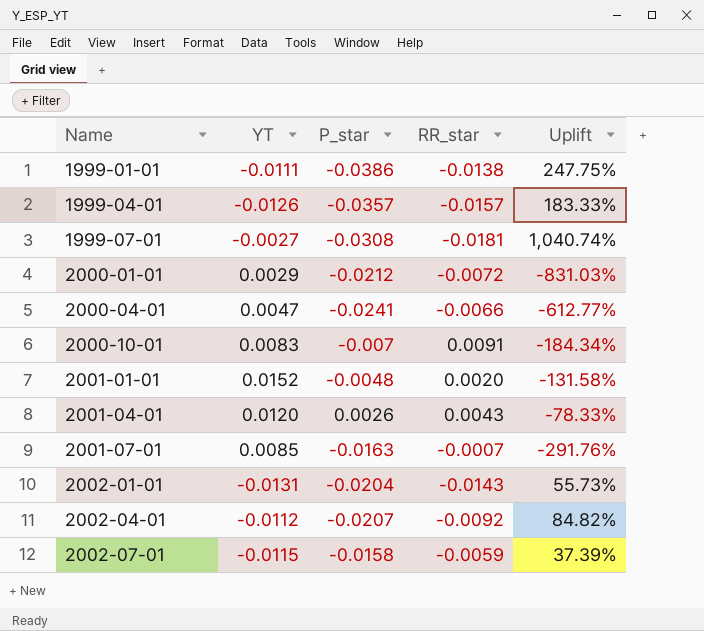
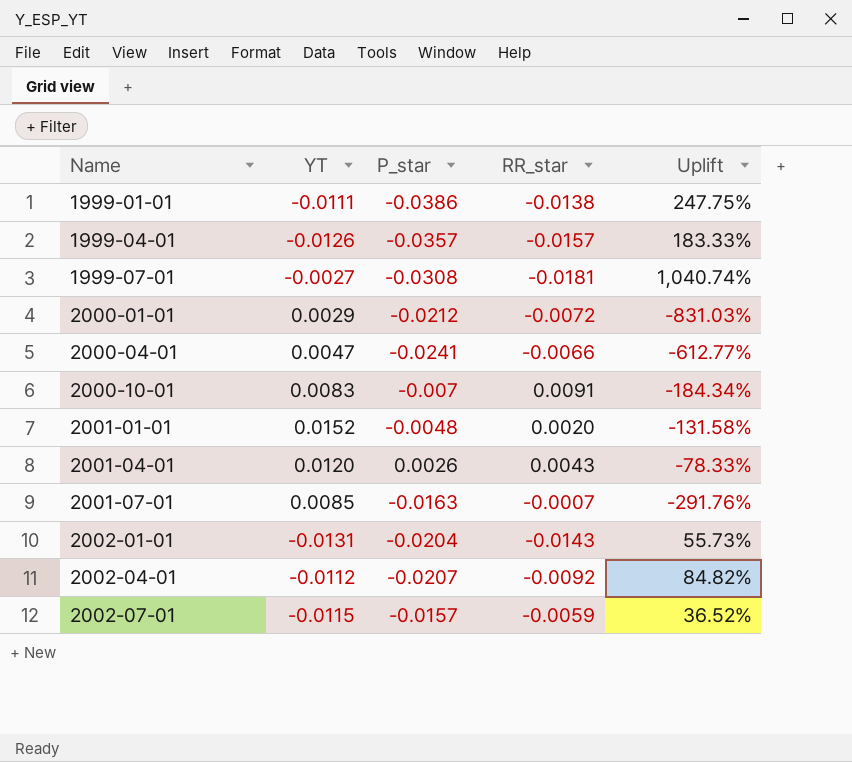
2002-07-01 | P_star: -0.0158 -> -0.0157
2002-07-01 | Uplift: 37.39% -> 36.52%

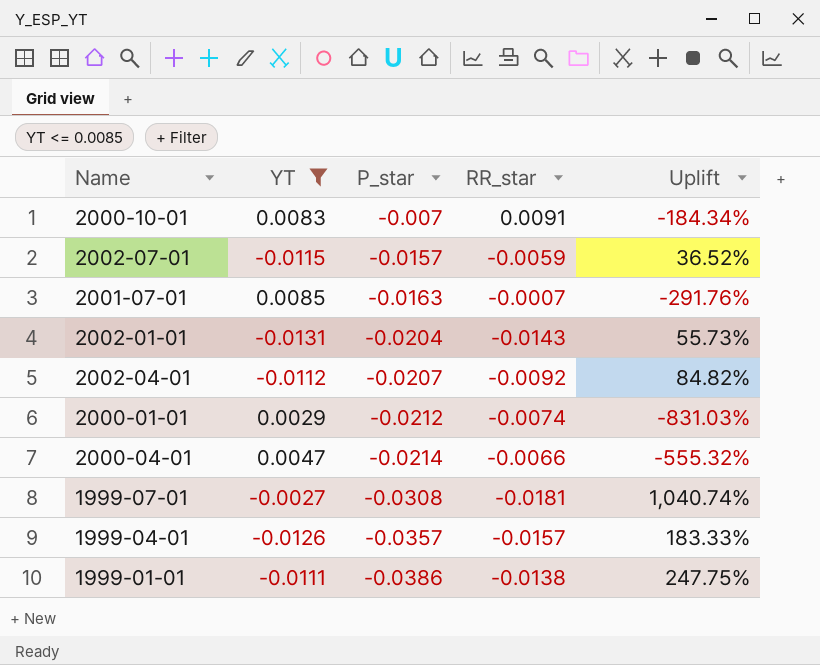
filter: none -> YT <= 0.0085
row order: Name ascending -> P_star descending
2000-01-01 | RR_star: -0.0072 -> -0.0074
2000-04-01 | P_star: -0.0241 -> -0.0214
2000-04-01 | Uplift: -612.77% -> -555.32%

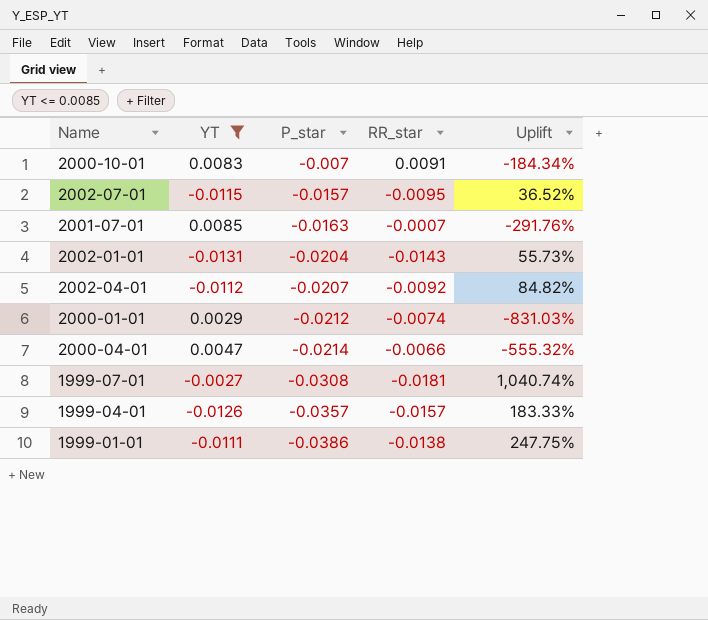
2002-07-01 | RR_star: -0.0059 -> -0.0095

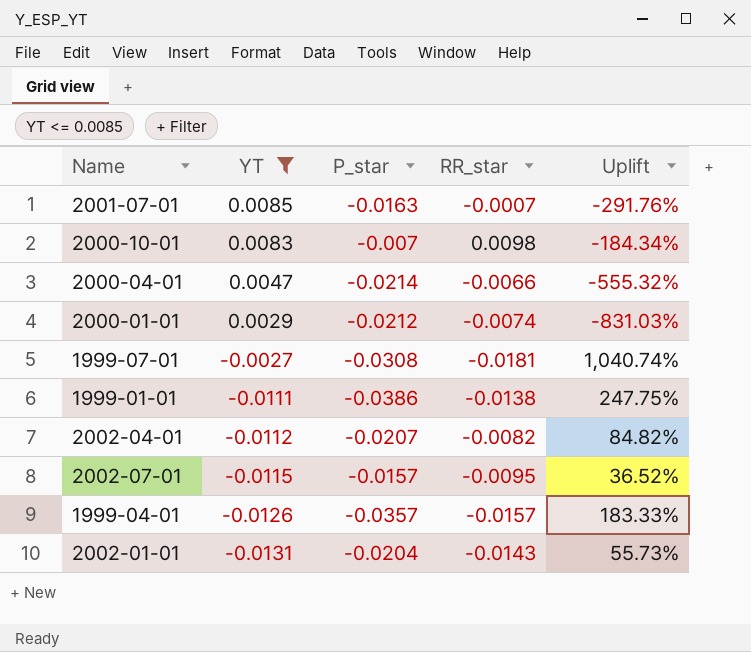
row order: P_star descending -> YT descending
2000-10-01 | RR_star: 0.0091 -> 0.0098
2002-04-01 | RR_star: -0.0092 -> -0.0082

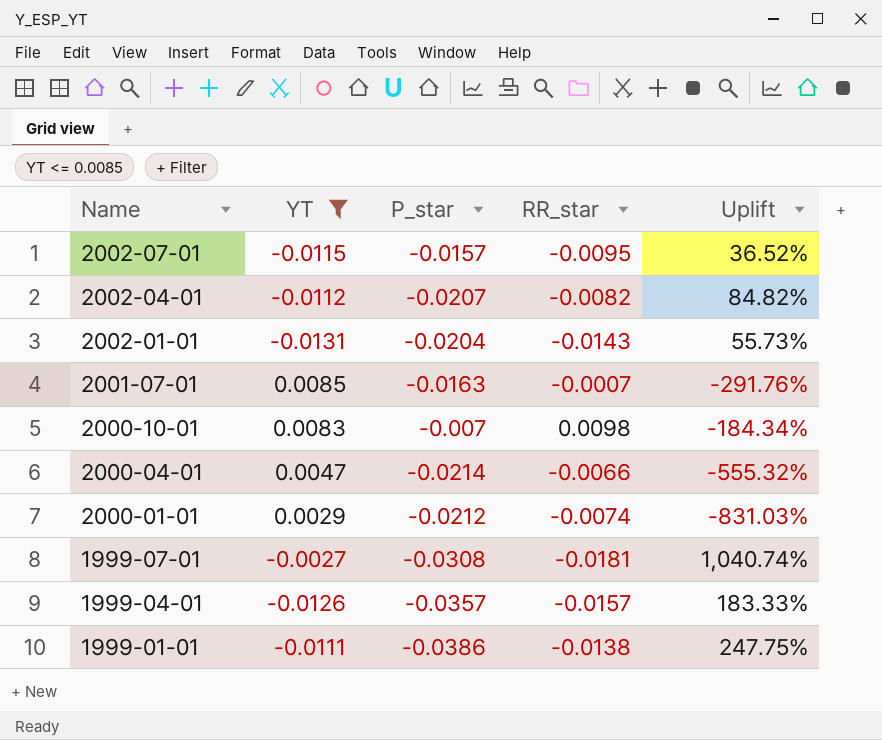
row order: YT descending -> Name descending

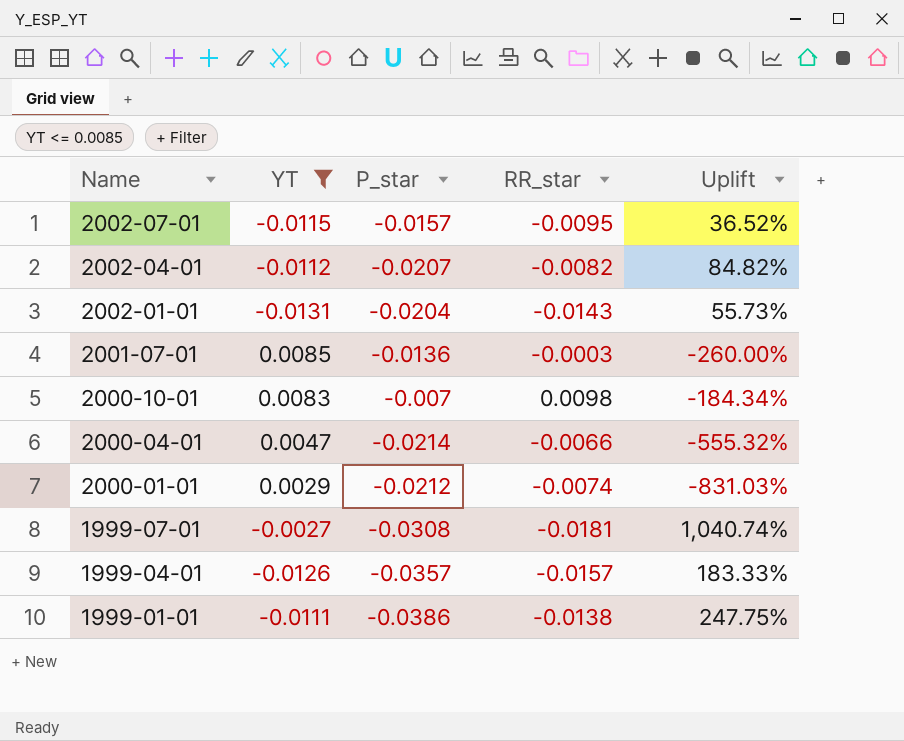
2001-07-01 | P_star: -0.0163 -> -0.0136
2001-07-01 | RR_star: -0.0007 -> -0.0003
2001-07-01 | Uplift: -291.76% -> -260.00%

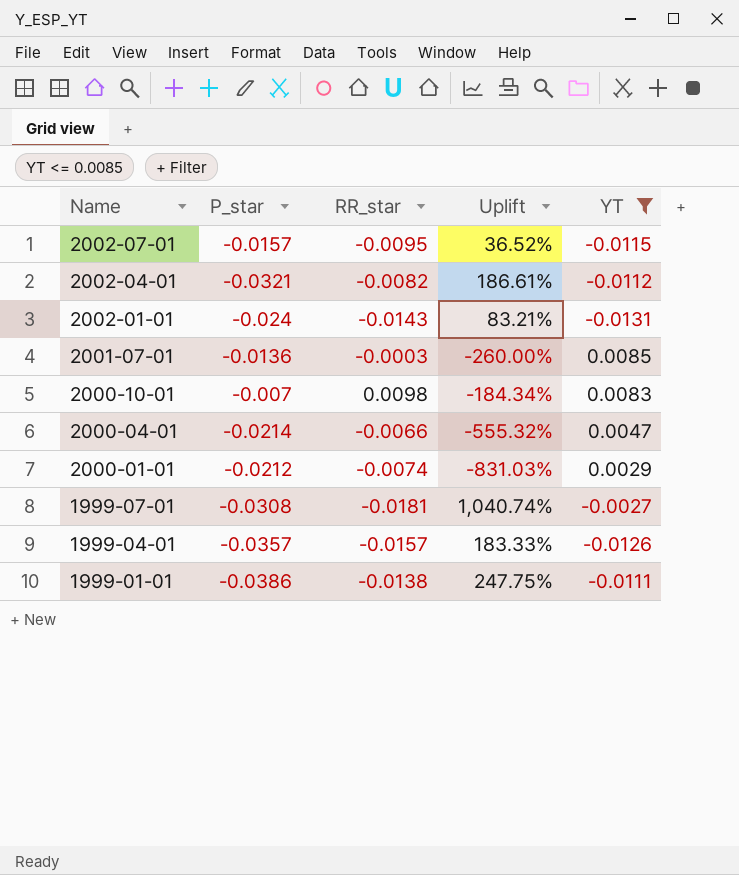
column YT | position: 2 -> 5
2002-04-01 | P_star: -0.0207 -> -0.0321
2002-04-01 | Uplift: 84.82% -> 186.61%
2002-01-01 | P_star: -0.0204 -> -0.024
2002-01-01 | Uplift: 55.73% -> 83.21%

